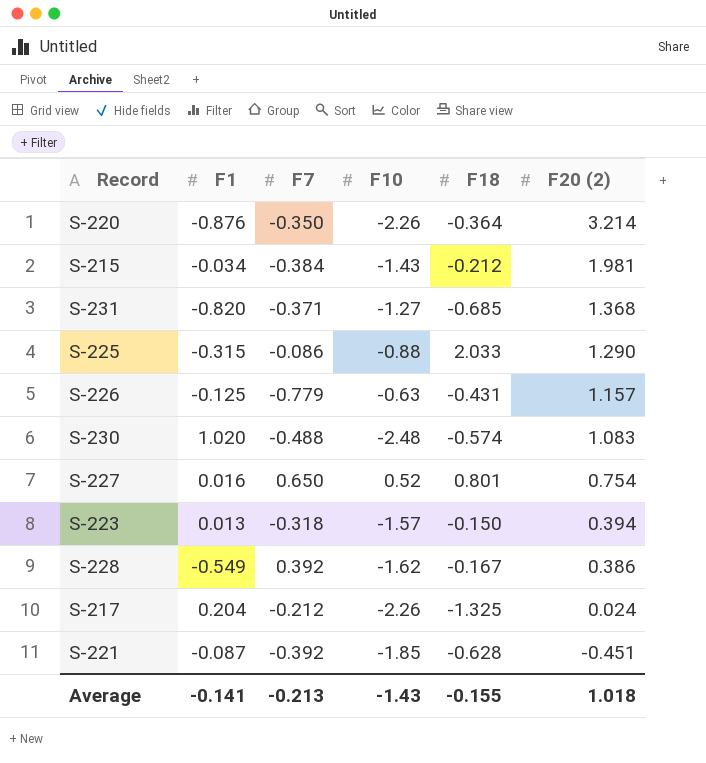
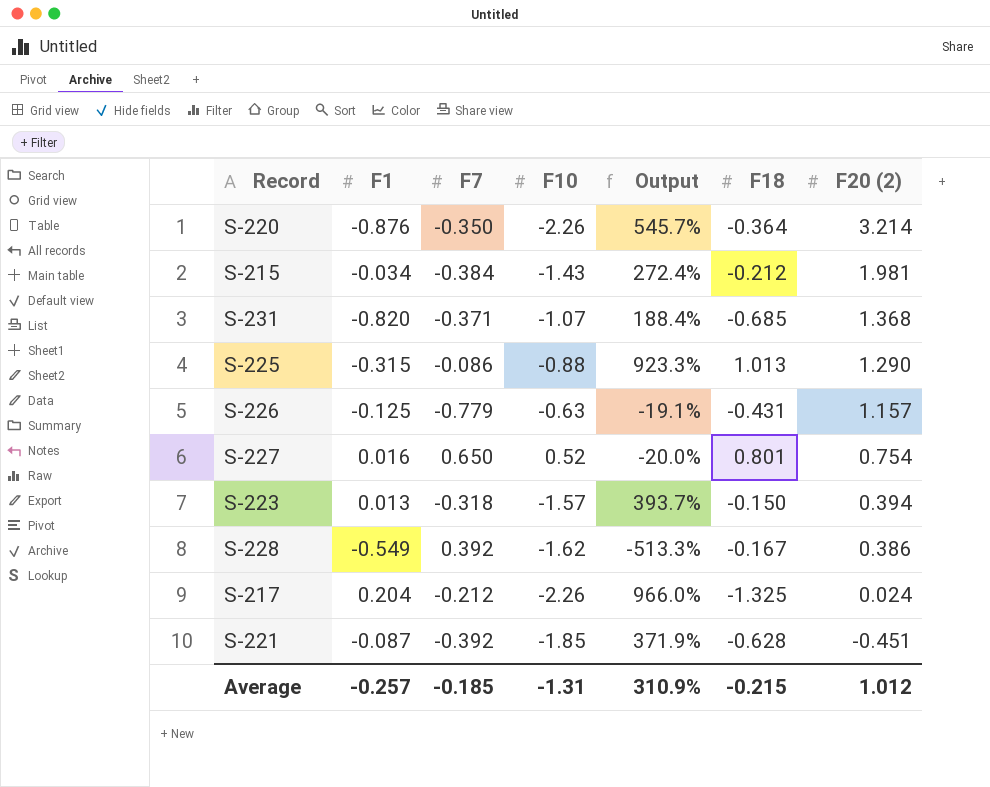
column Output | formula: none -> ([F10] - [F7]) / [F7]
row S-230: 1.020 | -0.488 | -2.48 | -0.574 | 1.083 -> none
S-231 | F10: -1.27 -> -1.07
S-225 | F18: 2.033 -> 1.013
Average | F1: -0.141 -> -0.257
Average | F7: -0.213 -> -0.185
Average | F10: -1.43 -> -1.31
Average | F18: -0.155 -> -0.215
Average | F20 (2): 1.018 -> 1.012

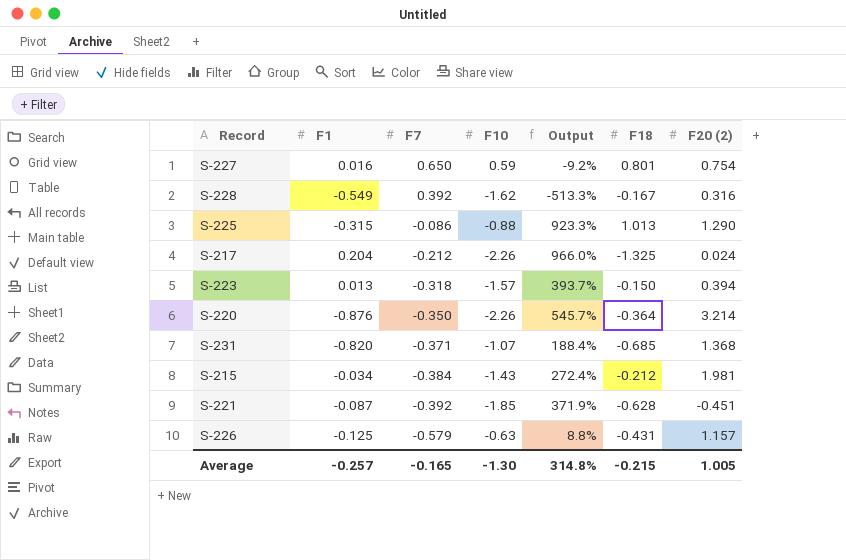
row order: F20 (2) descending -> F7 descending
S-227 | F10: 0.52 -> 0.59
S-227 | Output: -20.0% -> -9.2%
S-228 | F20 (2): 0.386 -> 0.316
S-226 | F7: -0.779 -> -0.579
S-226 | Output: -19.1% -> 8.8%
Average | F7: -0.185 -> -0.165
Average | F10: -1.31 -> -1.30
Average | Output: 310.9% -> 314.8%
Average | F20 (2): 1.012 -> 1.005

